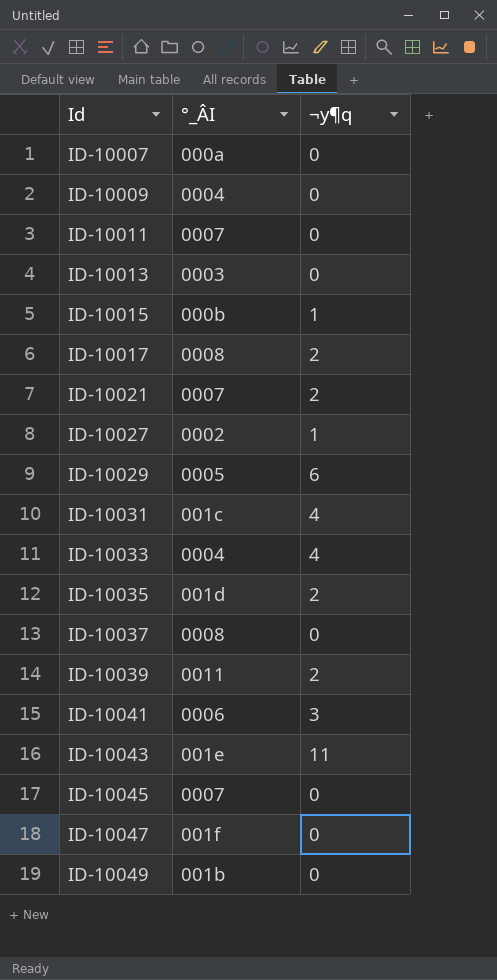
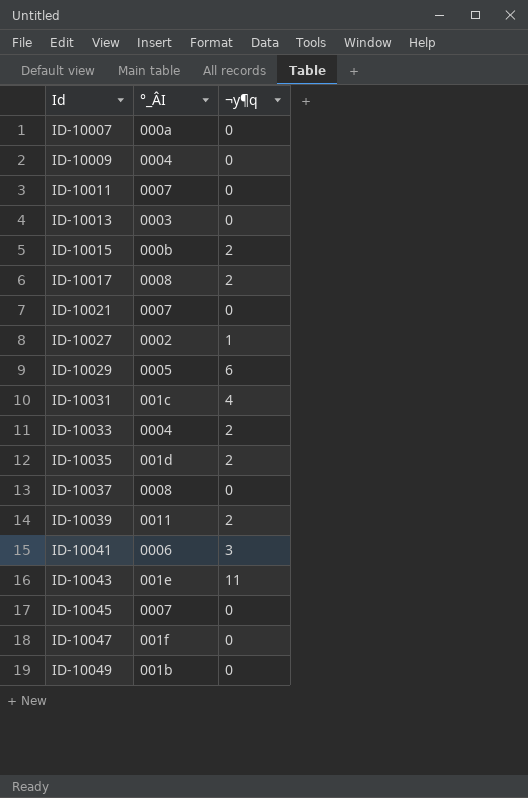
ID-10015 | ¬y¶q: 1 -> 2
ID-10021 | ¬y¶q: 2 -> 0
ID-10033 | ¬y¶q: 4 -> 2

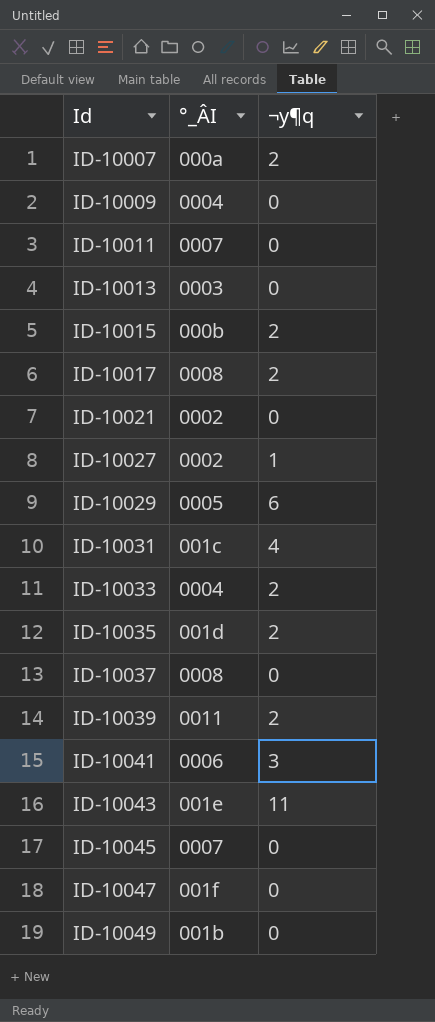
ID-10007 | ¬y¶q: 0 -> 2
ID-10021 | °_ÂI: 0007 -> 0002

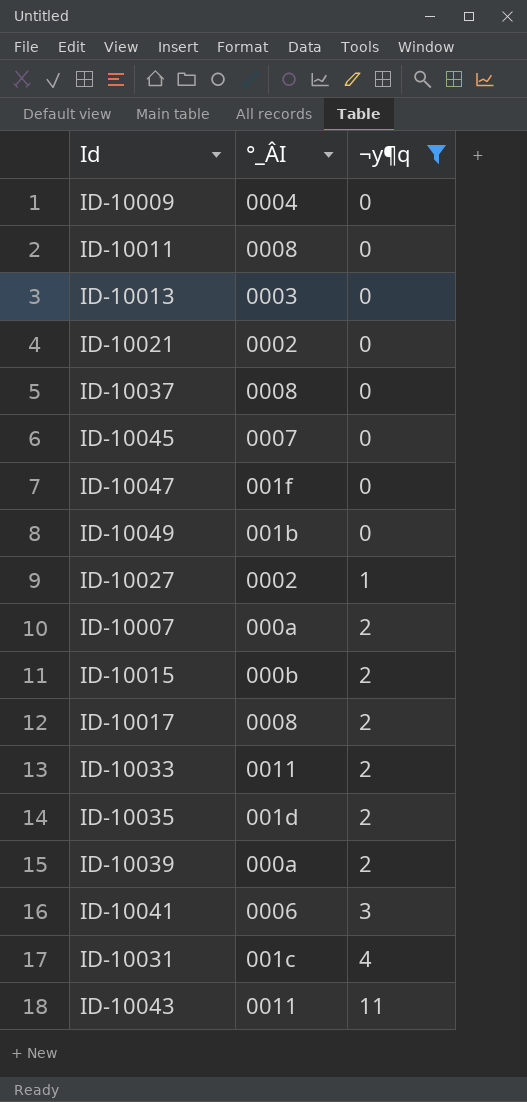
filter: none -> ¬y¶q != 6
row order: Id ascending -> ¬y¶q ascending
ID-10011 | °_ÂI: 0007 -> 0008
ID-10033 | °_ÂI: 0004 -> 0011
ID-10039 | °_ÂI: 0011 -> 000a
ID-10043 | °_ÂI: 001e -> 0011

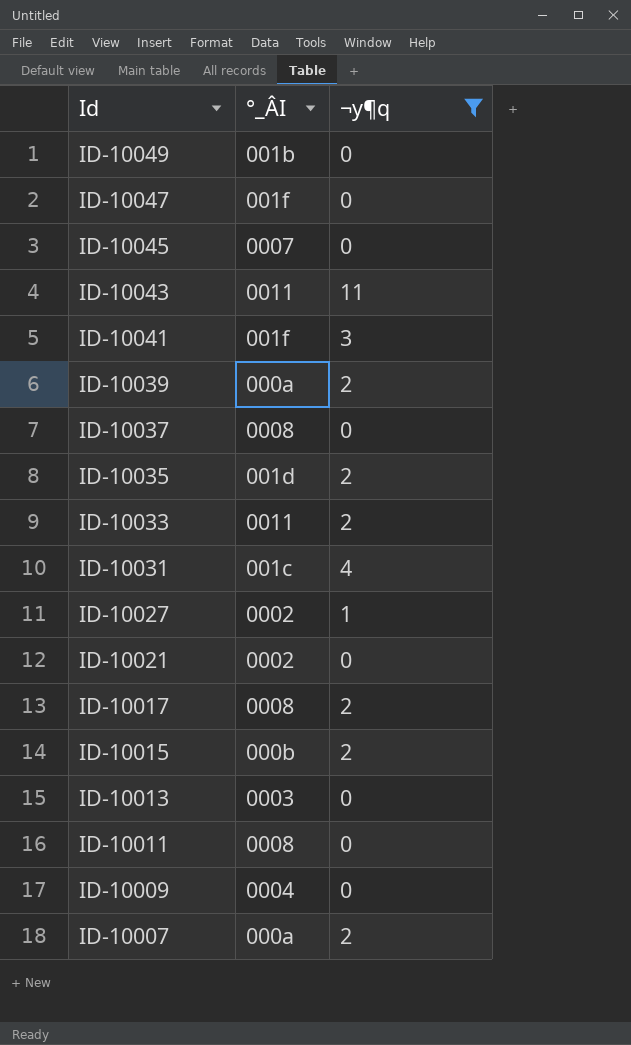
row order: ¬y¶q ascending -> Id descending
ID-10041 | °_ÂI: 0006 -> 001f

